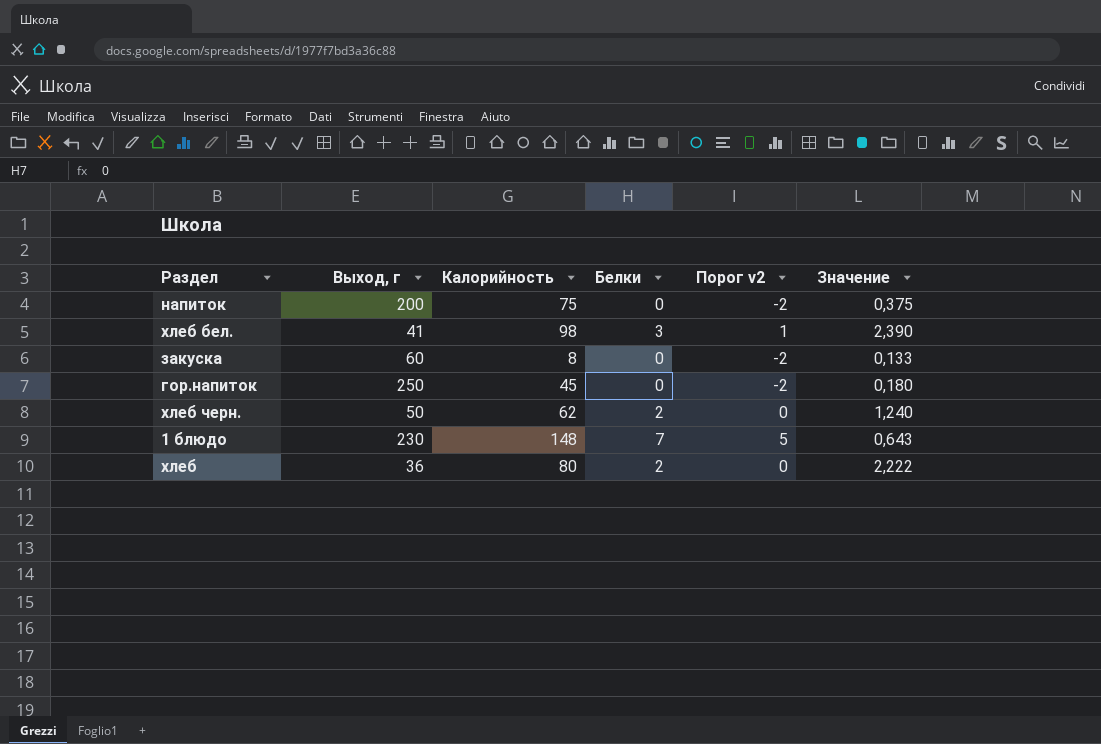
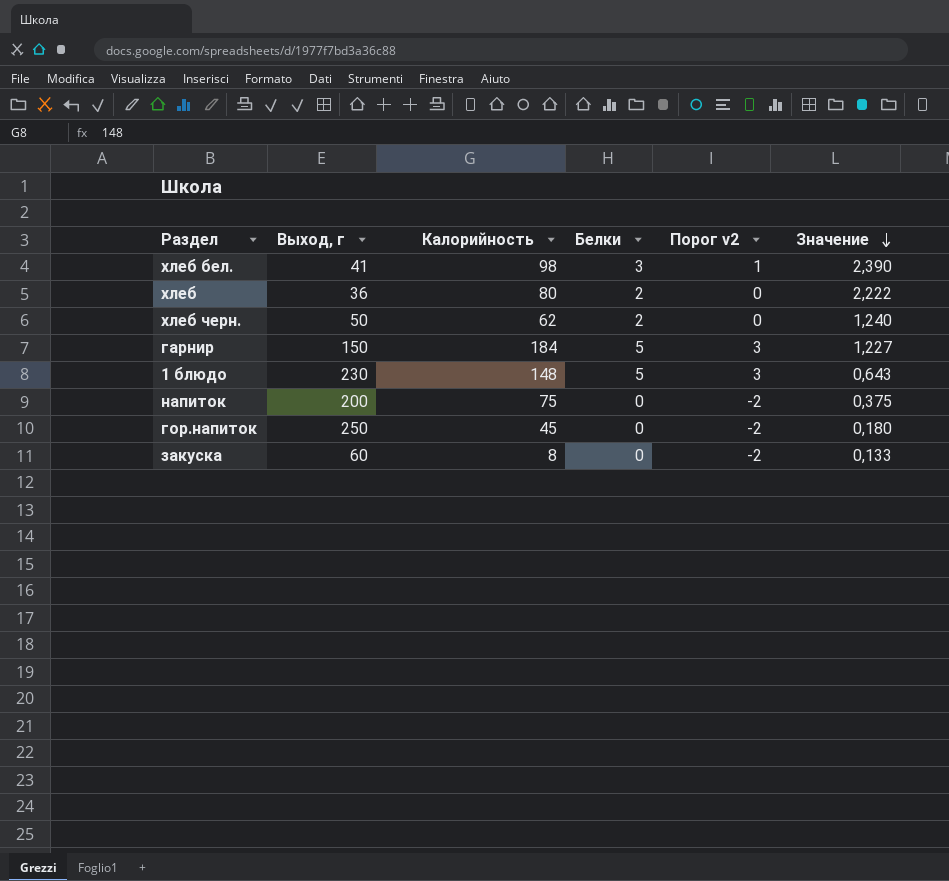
row order: none -> Значение descending
row гарнир: none -> 150 | 184 | 5 | 3 | 1,227
1 блюдо | Белки: 7 -> 5
1 блюдо | Порог v2: 5 -> 3

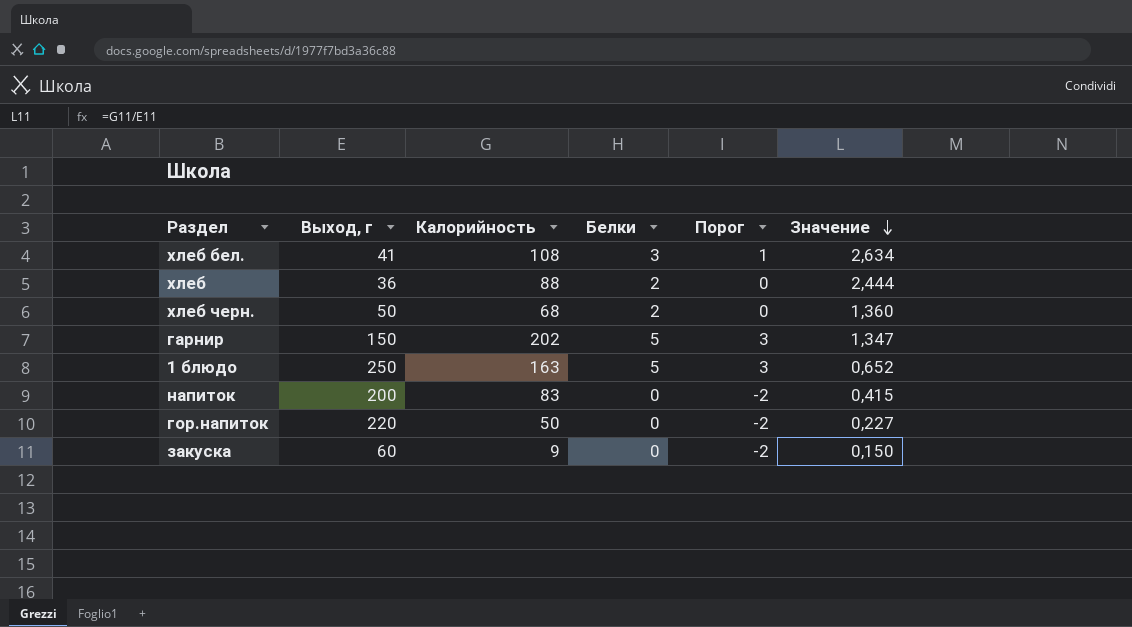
column name: Порог v2 -> Порог
хлеб бел. | Калорийность: 98 -> 108
хлеб бел. | Значение: 2,390 -> 2,634
хлеб | Калорийность: 80 -> 88
хлеб | Значение: 2,222 -> 2,444
хлеб черн. | Калорийность: 62 -> 68
хлеб черн. | Значение: 1,240 -> 1,360
гарнир | Калорийность: 184 -> 202
гарнир | Значение: 1,227 -> 1,347
1 блюдо | Выход, г: 230 -> 250
1 блюдо | Калорийность: 148 -> 163
1 блюдо | Значение: 0,643 -> 0,652
напиток | Калорийность: 75 -> 83
напиток | Значение: 0,375 -> 0,415
гор.напиток | Выход, г: 250 -> 220
гор.напиток | Калорийность: 45 -> 50
гор.напиток | Значение: 0,180 -> 0,227
закуска | Калорийность: 8 -> 9
закуска | Значение: 0,133 -> 0,150

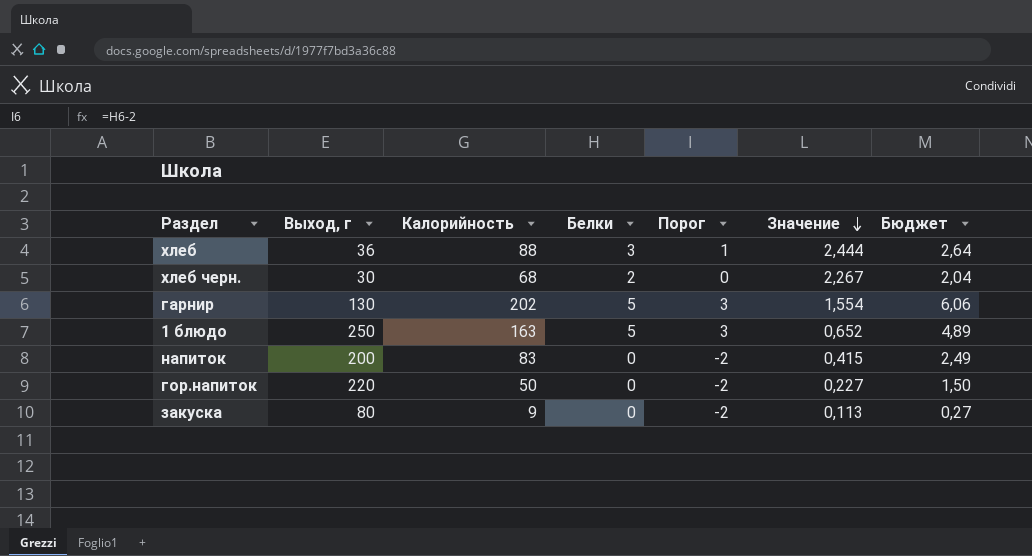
column Бюджет | formula: none -> [Калорийность] * 0,03
row хлеб бел.: 41 | 108 | 3 | 1 | 2,634 -> none
хлеб | Белки: 2 -> 3
хлеб | Порог: 0 -> 1
хлеб черн. | Выход, г: 50 -> 30
хлеб черн. | Значение: 1,360 -> 2,267
гарнир | Выход, г: 150 -> 130
гарнир | Значение: 1,347 -> 1,554
закуска | Выход, г: 60 -> 80
закуска | Значение: 0,150 -> 0,113

